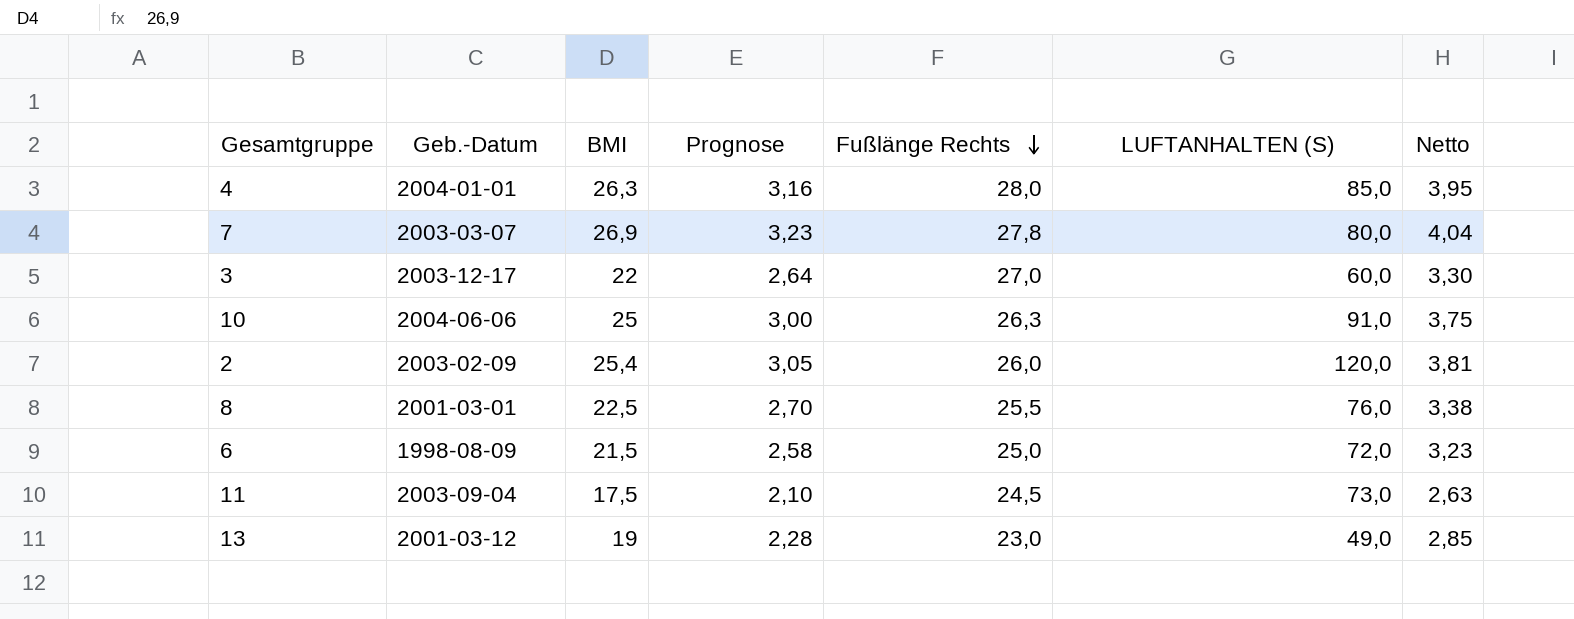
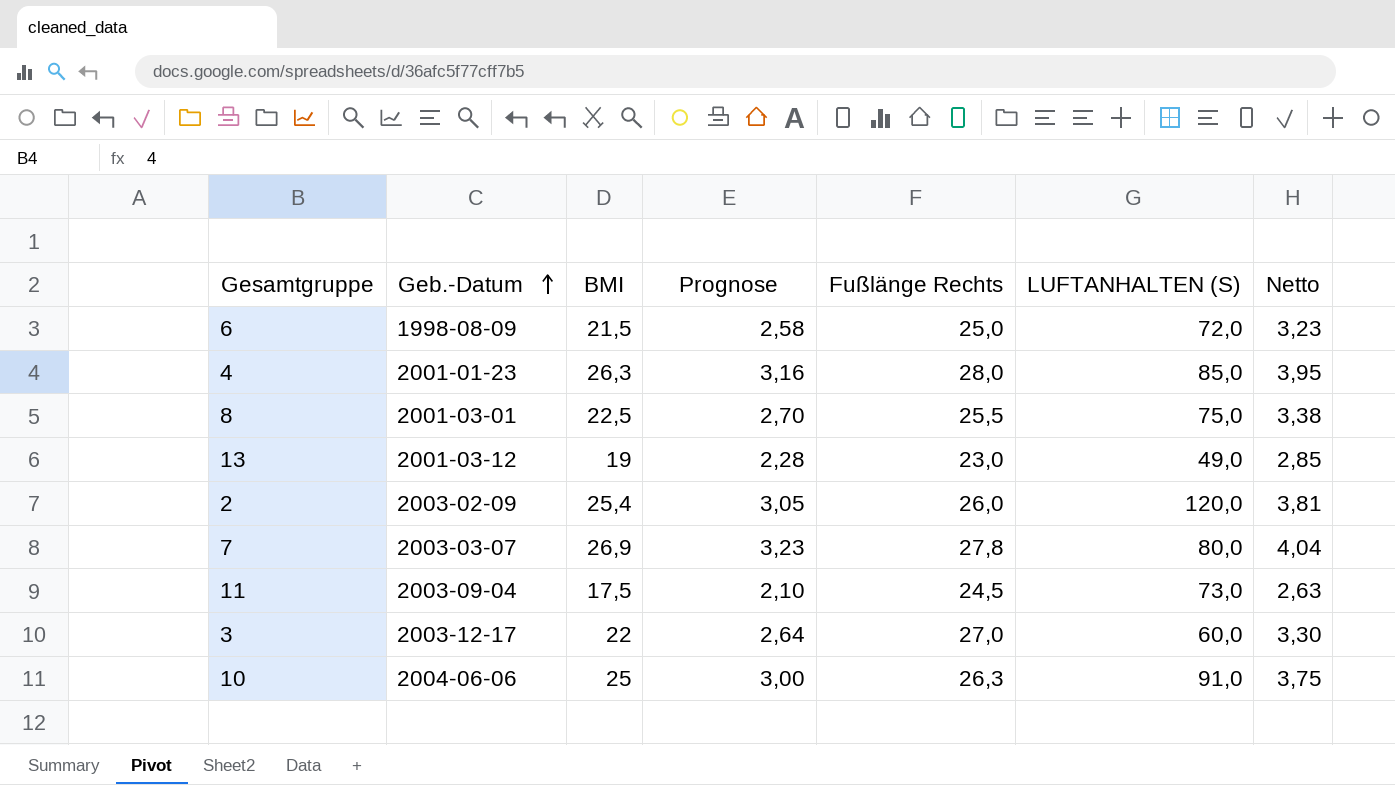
row order: Fußlänge Rechts descending -> Geb.-Datum ascending
4 | Geb.-Datum: 2004-01-01 -> 2001-01-23
8 | LUFTANHALTEN (S): 76,0 -> 75,0

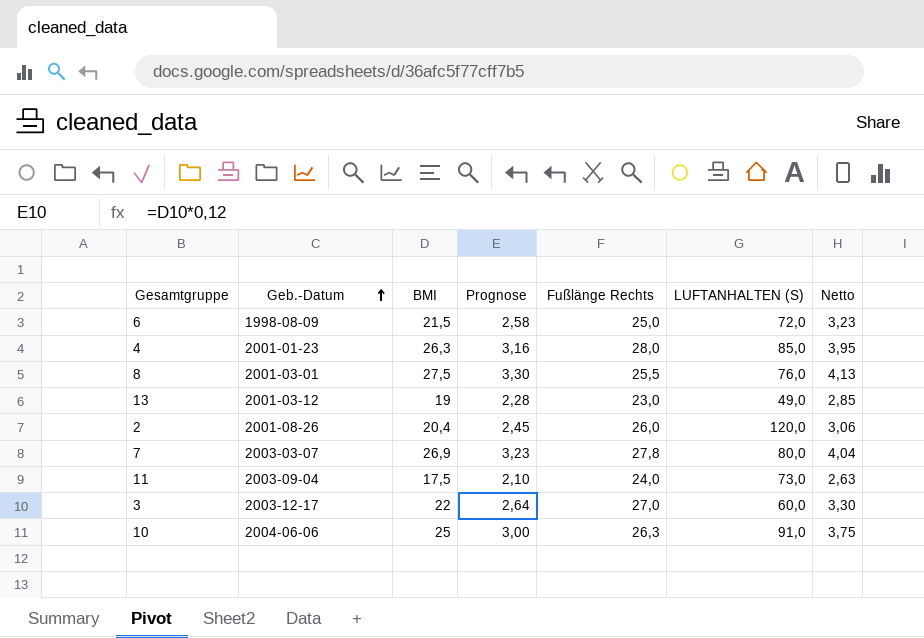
8 | BMI: 22,5 -> 27,5
8 | Prognose: 2,70 -> 3,30
8 | LUFTANHALTEN (S): 75,0 -> 76,0
8 | Netto: 3,38 -> 4,13
2 | Geb.-Datum: 2003-02-09 -> 2001-08-26
2 | BMI: 25,4 -> 20,4
2 | Prognose: 3,05 -> 2,45
2 | Netto: 3,81 -> 3,06
11 | Fußlänge Rechts: 24,5 -> 24,0

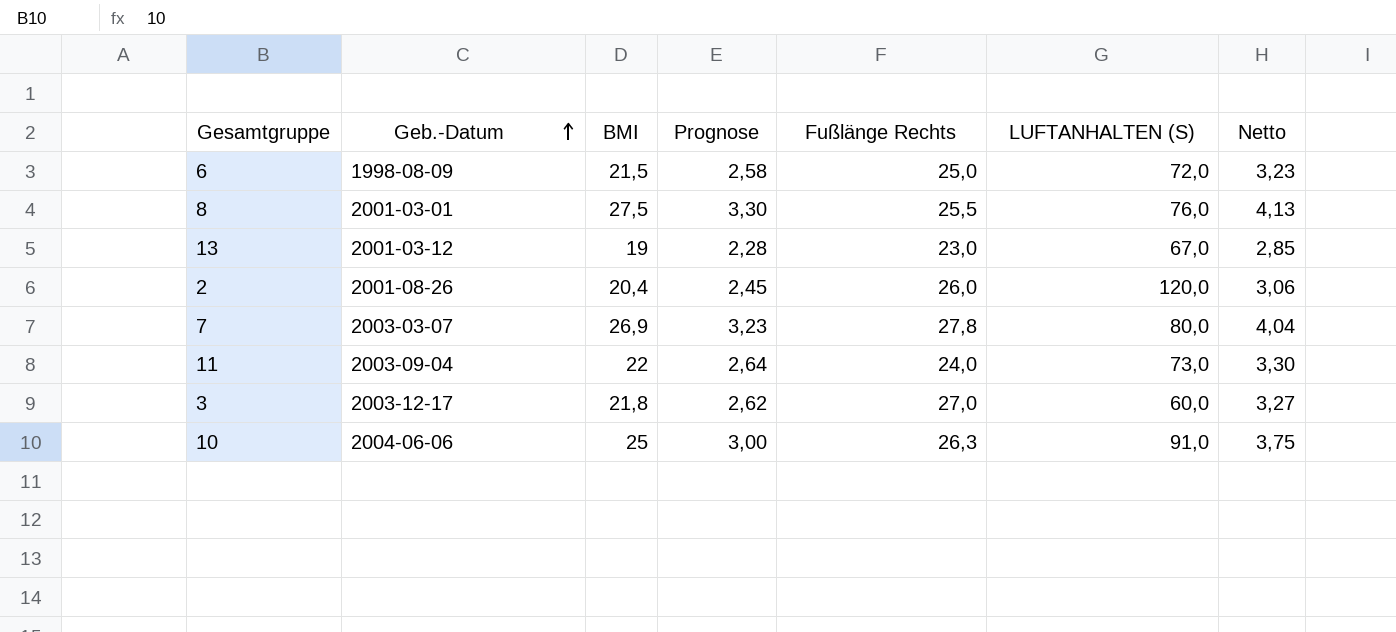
row 4: 2001-01-23 | 26,3 | 3,16 | 28,0 | 85,0 | 3,95 -> none
13 | LUFTANHALTEN (S): 49,0 -> 67,0
11 | BMI: 17,5 -> 22
11 | Prognose: 2,10 -> 2,64
11 | Netto: 2,63 -> 3,30
3 | BMI: 22 -> 21,8
3 | Prognose: 2,64 -> 2,62
3 | Netto: 3,30 -> 3,27

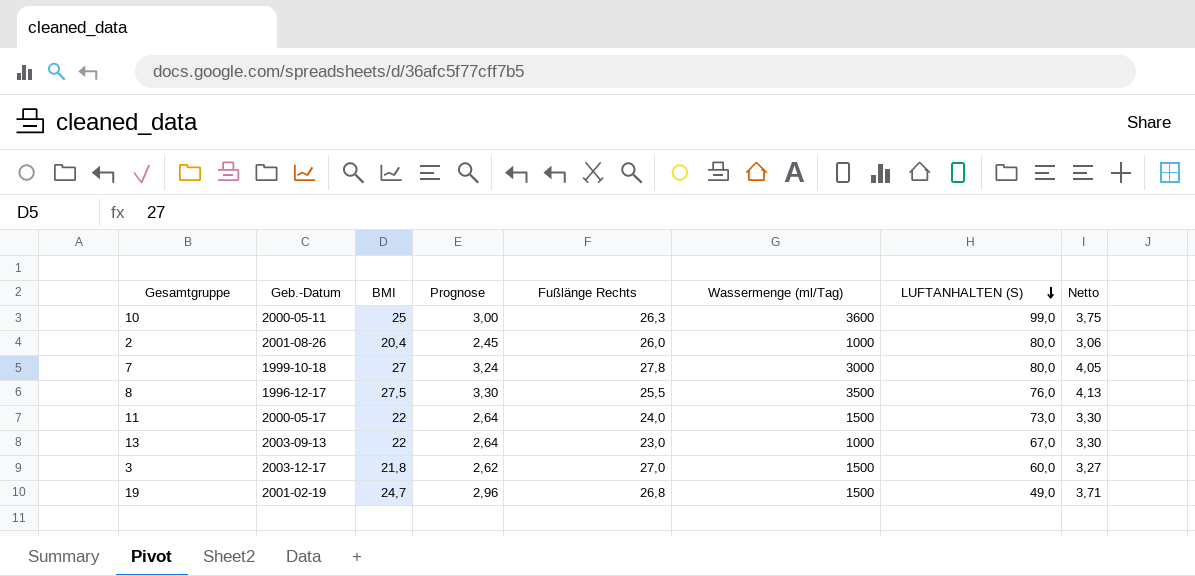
row order: Geb.-Datum ascending -> LUFTANHALTEN (S) descending
column Wassermenge (ml/Tag) | position: none -> 6
row 6: 1998-08-09 | 21,5 | 2,58 | 25,0 | 72,0 | 3,23 -> none
10 | Geb.-Datum: 2004-06-06 -> 2000-05-11
10 | LUFTANHALTEN (S): 91,0 -> 99,0
2 | LUFTANHALTEN (S): 120,0 -> 80,0
7 | Geb.-Datum: 2003-03-07 -> 1999-10-18
7 | BMI: 26,9 -> 27
7 | Prognose: 3,23 -> 3,24
7 | Netto: 4,04 -> 4,05
8 | Geb.-Datum: 2001-03-01 -> 1996-12-17
11 | Geb.-Datum: 2003-09-04 -> 2000-05-17
13 | Geb.-Datum: 2001-03-12 -> 2003-09-13
13 | BMI: 19 -> 22
13 | Prognose: 2,28 -> 2,64
13 | Netto: 2,85 -> 3,30
row 19: none -> 2001-02-19 | 24,7 | 2,96 | 26,8 | 1500 | 49,0 | 3,71

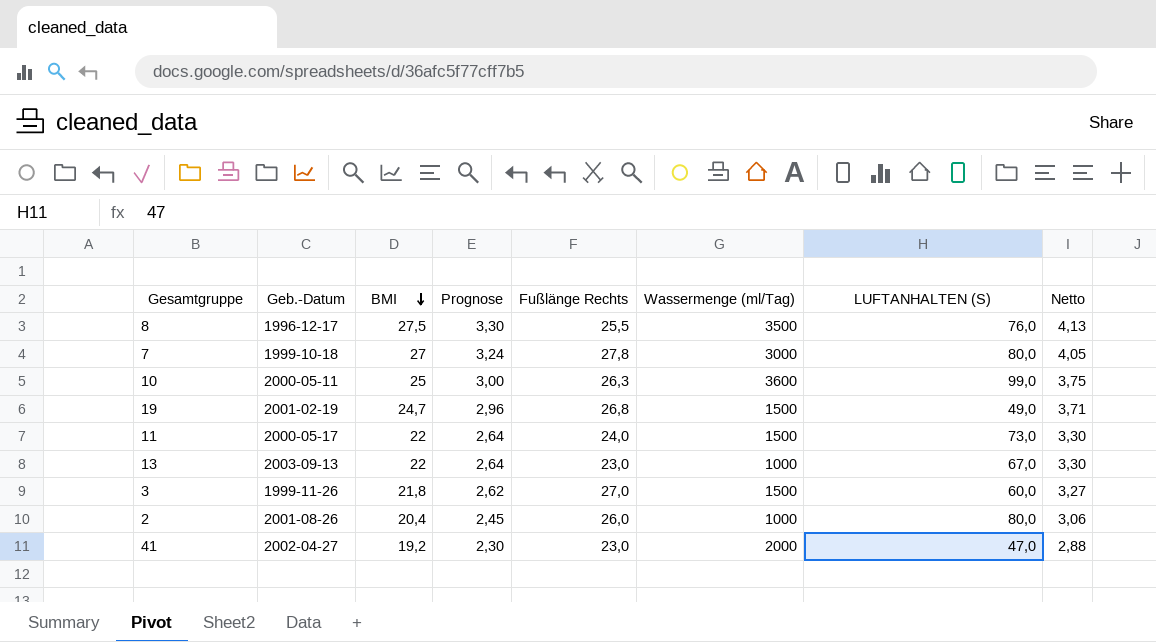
row order: LUFTANHALTEN (S) descending -> BMI descending
3 | Geb.-Datum: 2003-12-17 -> 1999-11-26
row 41: none -> 2002-04-27 | 19,2 | 2,30 | 23,0 | 2000 | 47,0 | 2,88

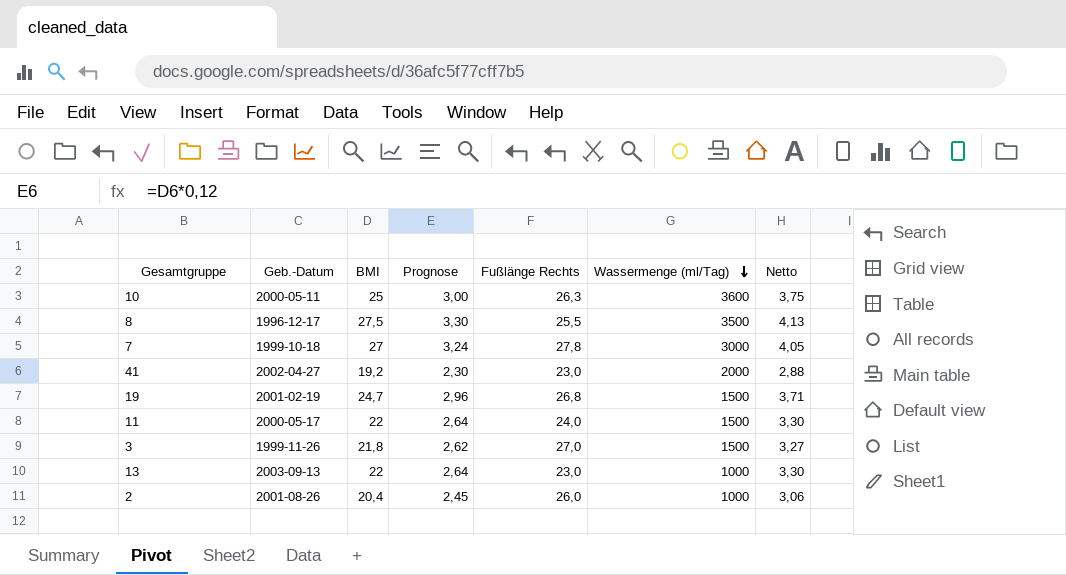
row order: BMI descending -> Wassermenge (ml/Tag) descending
column LUFTANHALTEN (S) | position: 7 -> none

